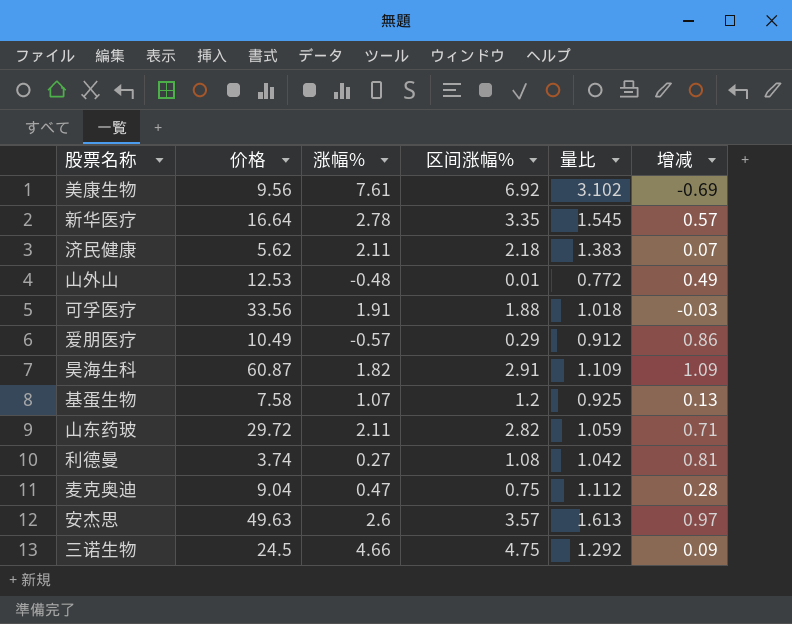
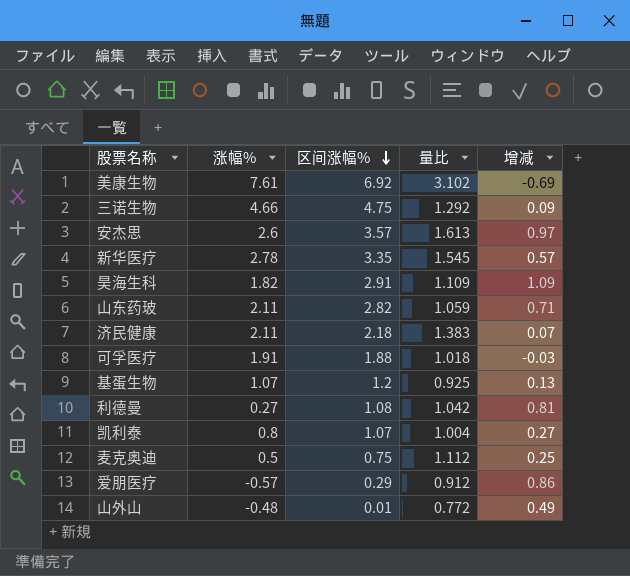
row order: none -> 区间涨幅% descending
column 价格 | position: 2 -> none
row 凯利泰: none -> 0.8 | 1.07 | 1.004 | 0.27
麦克奥迪 | 涨幅%: 0.47 -> 0.5
麦克奥迪 | 增减: 0.28 -> 0.25

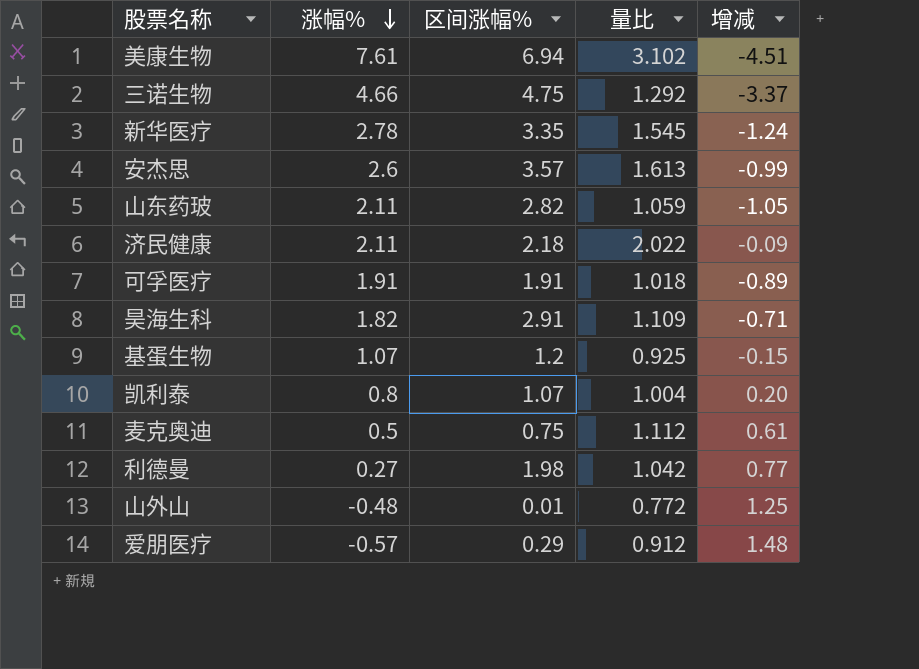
row order: 区间涨幅% descending -> 涨幅% descending
column 增减 | formula: [区间涨幅%] - [涨幅%] -> [量比] - [涨幅%]
美康生物 | 区间涨幅%: 6.92 -> 6.94
济民健康 | 量比: 1.383 -> 2.022
可孚医疗 | 区间涨幅%: 1.88 -> 1.91
利德曼 | 区间涨幅%: 1.08 -> 1.98

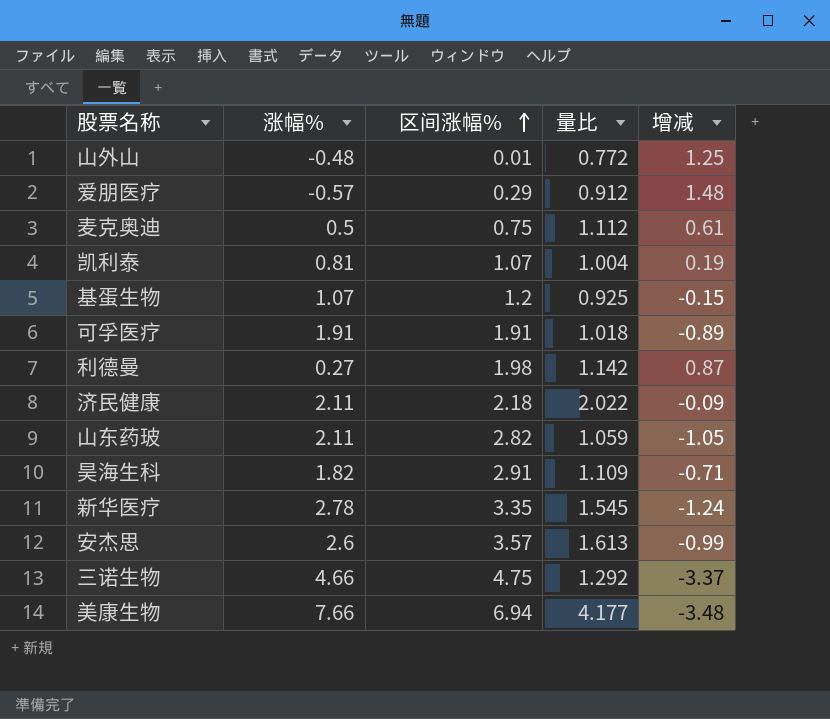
row order: 涨幅% descending -> 区间涨幅% ascending
凯利泰 | 涨幅%: 0.8 -> 0.81
凯利泰 | 增减: 0.20 -> 0.19
利德曼 | 量比: 1.042 -> 1.142
利德曼 | 增减: 0.77 -> 0.87
美康生物 | 涨幅%: 7.61 -> 7.66
美康生物 | 量比: 3.102 -> 4.177
美康生物 | 增减: -4.51 -> -3.48

